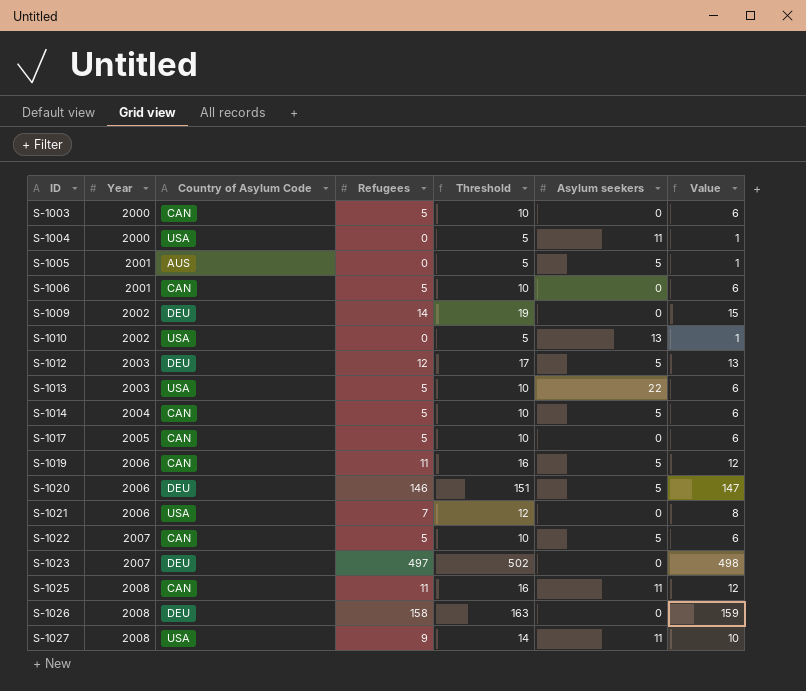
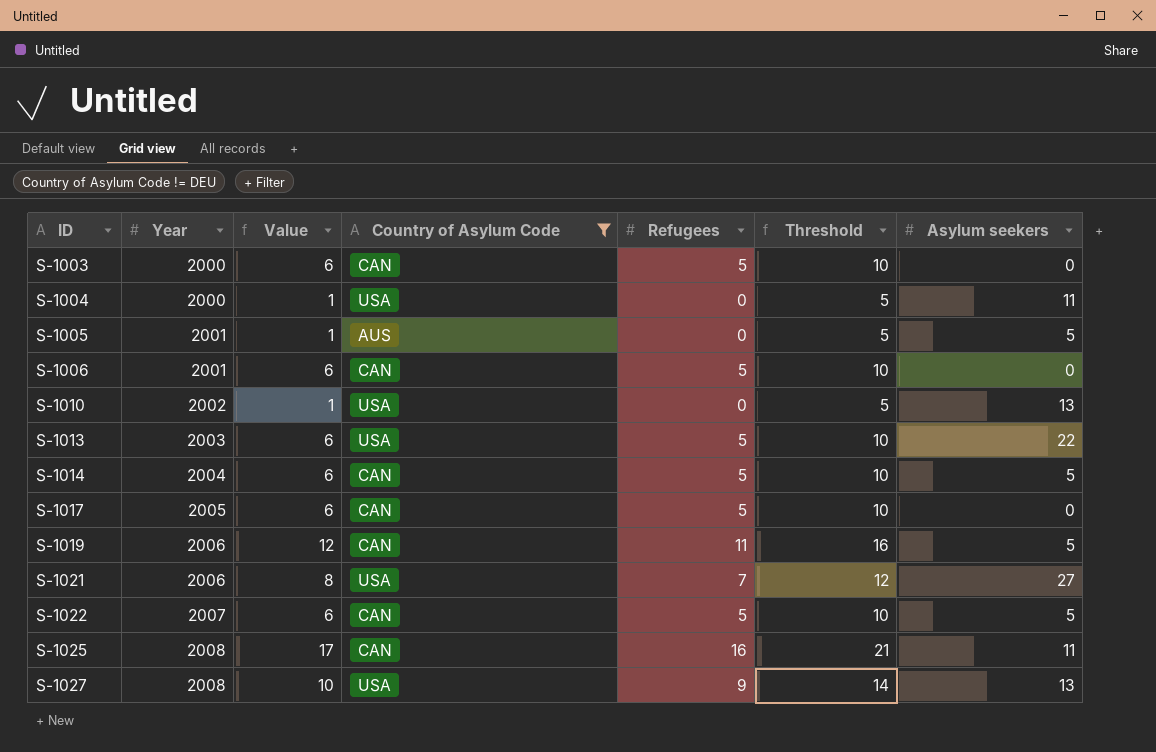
filter: none -> Country of Asylum Code != DEU
column Value | position: 7 -> 3
S-1021 | Asylum seekers: 0 -> 27
S-1025 | Value: 12 -> 17
S-1025 | Refugees: 11 -> 16
S-1025 | Threshold: 16 -> 21
S-1027 | Asylum seekers: 11 -> 13

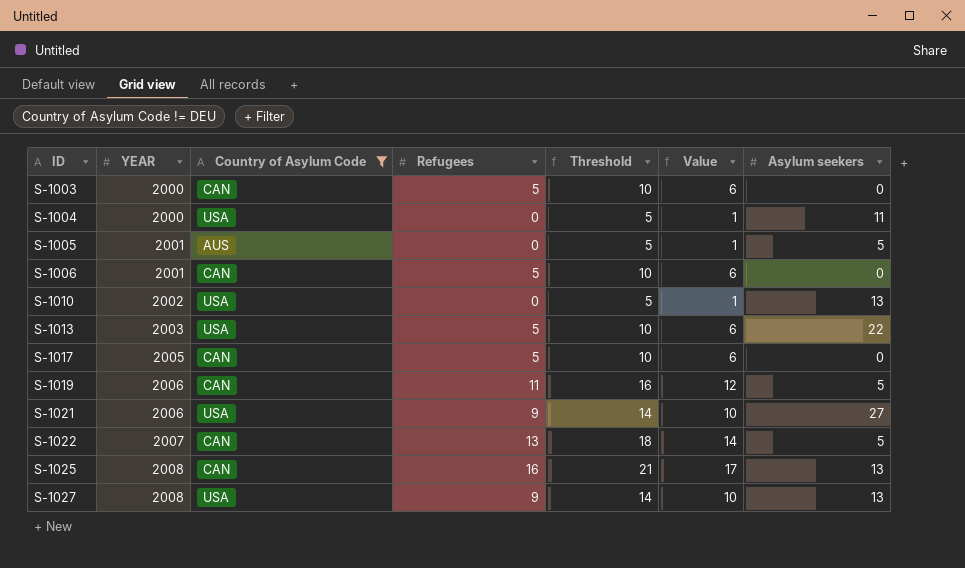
column name: Year -> YEAR
column Value | position: 3 -> 6
row S-1014: 2004 | 6 | CAN | 5 | 10 | 5 -> none
S-1021 | Refugees: 7 -> 9
S-1021 | Threshold: 12 -> 14
S-1021 | Value: 8 -> 10
S-1022 | Refugees: 5 -> 13
S-1022 | Threshold: 10 -> 18
S-1022 | Value: 6 -> 14
S-1025 | Asylum seekers: 11 -> 13

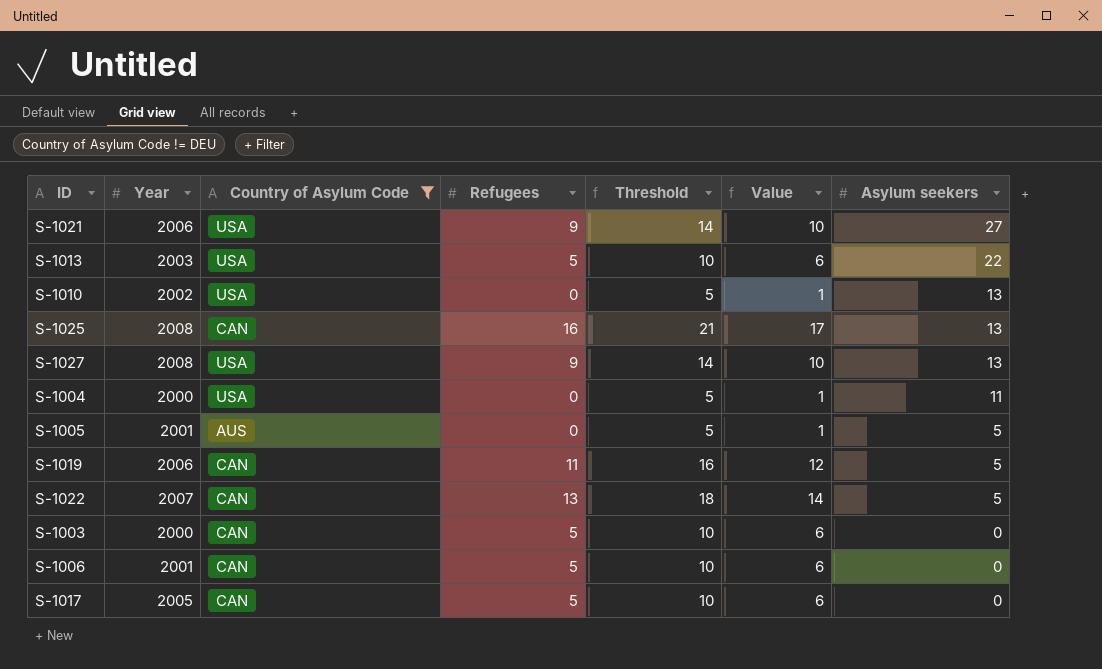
row order: ID ascending -> Asylum seekers descending
column name: YEAR -> Year

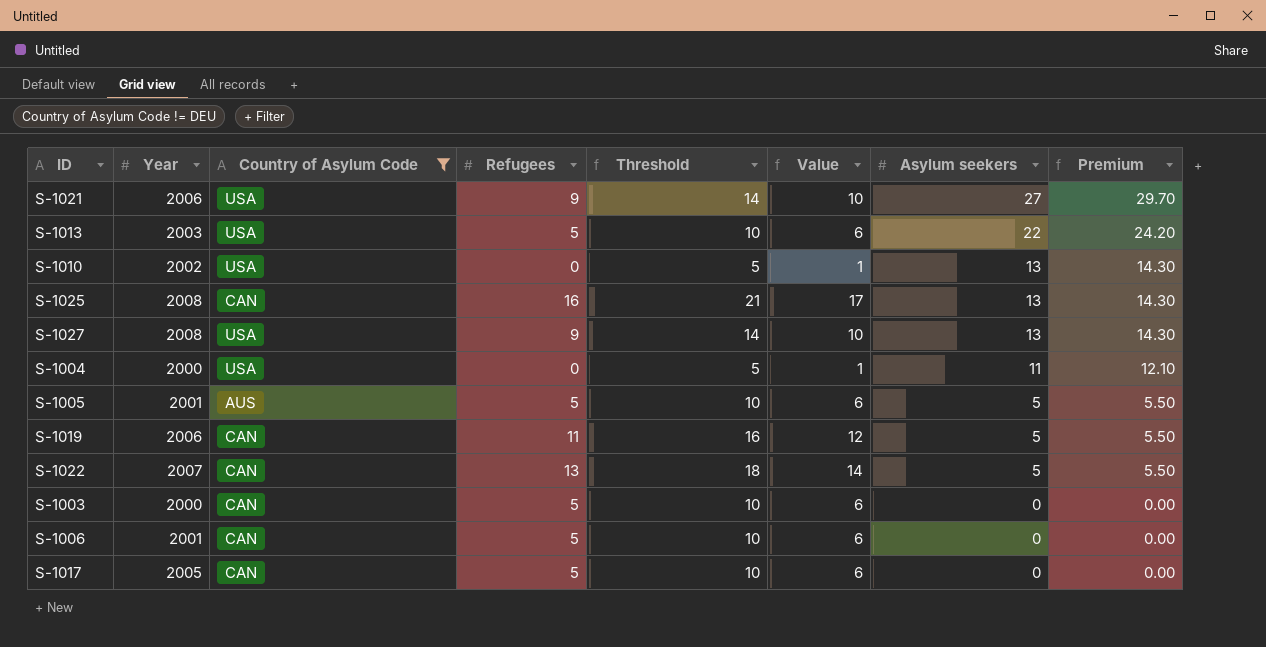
column Premium | formula: none -> [Asylum seekers] * 1.1
S-1005 | Refugees: 0 -> 5
S-1005 | Threshold: 5 -> 10
S-1005 | Value: 1 -> 6

